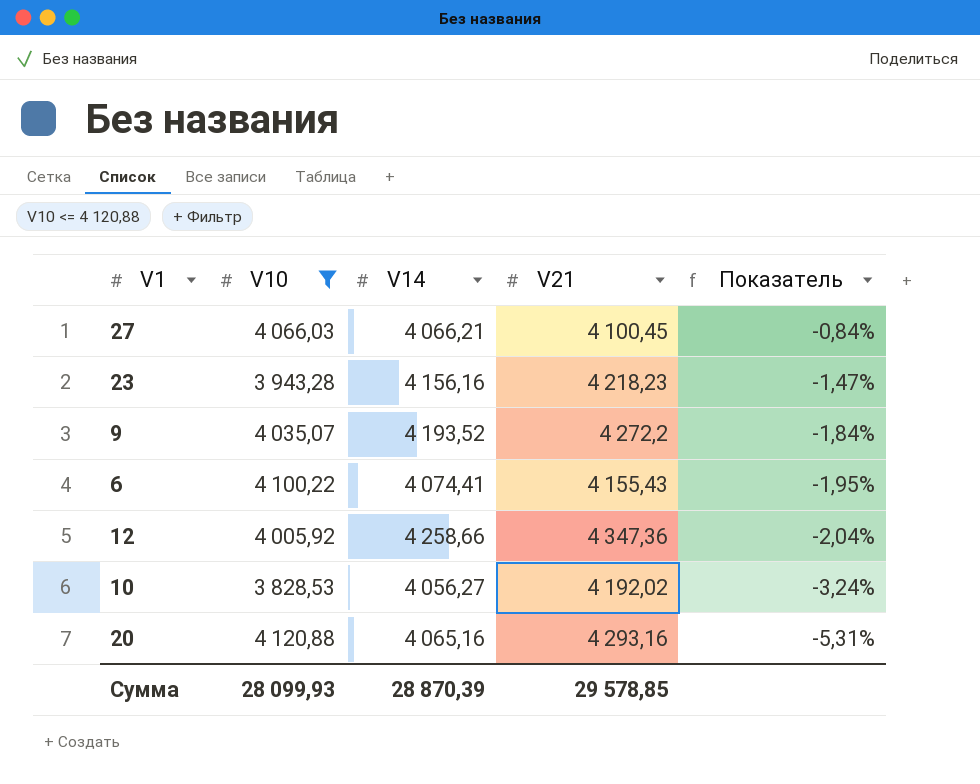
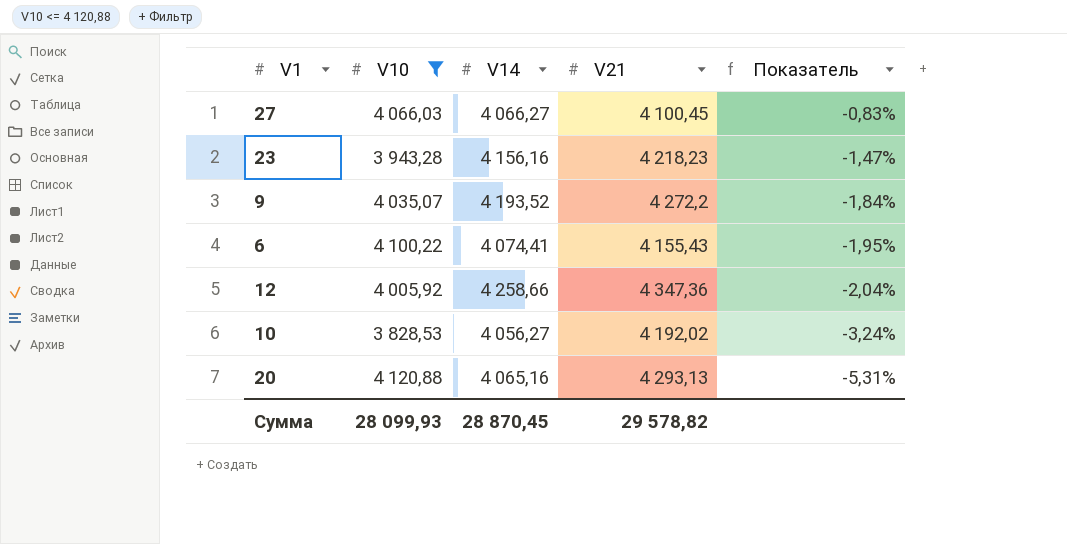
27 | V14: 4 066,21 -> 4 066,27
27 | Показатель: -0,84% -> -0,83%
20 | V21: 4 293,16 -> 4 293,13
Сумма | V14: 28 870,39 -> 28 870,45
Сумма | V21: 29 578,85 -> 29 578,82

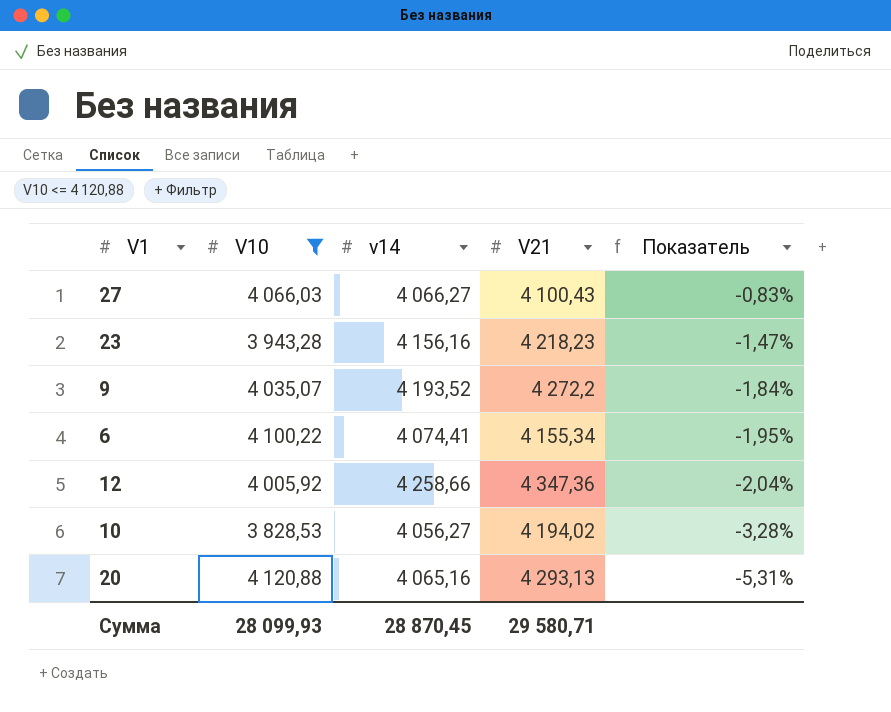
column name: V14 -> v14
27 | V21: 4 100,45 -> 4 100,43
6 | V21: 4 155,43 -> 4 155,34
10 | V21: 4 192,02 -> 4 194,02
10 | Показатель: -3,24% -> -3,28%
Сумма | V21: 29 578,82 -> 29 580,71

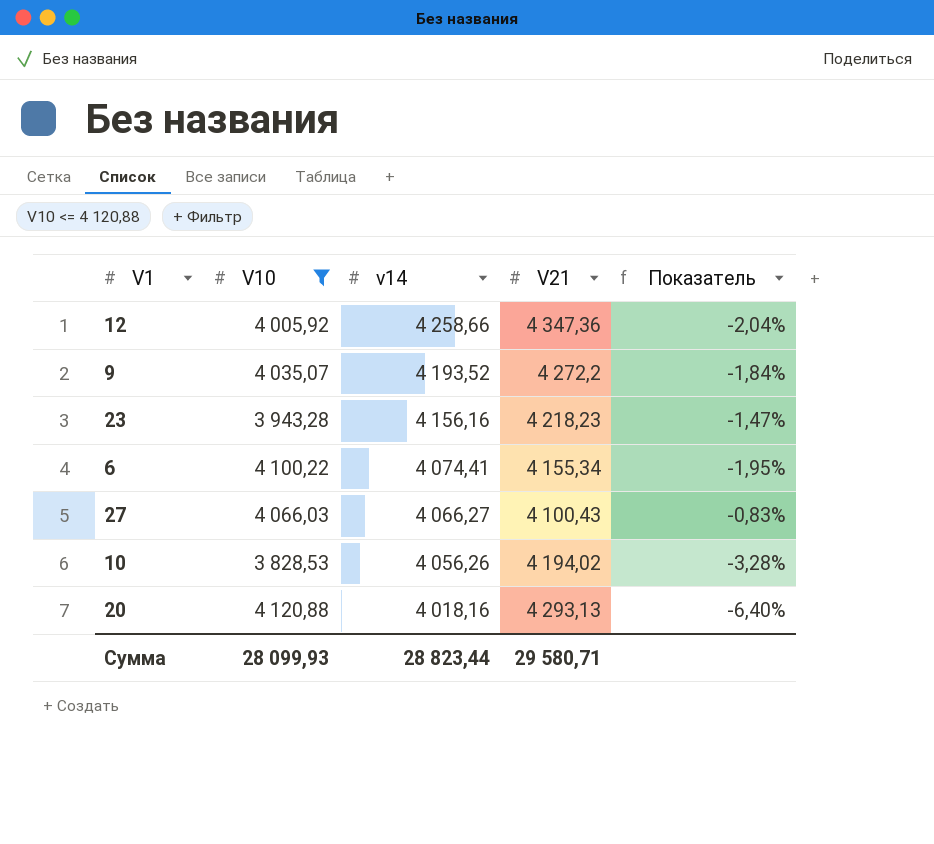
row order: Показатель descending -> v14 descending
10 | v14: 4 056,27 -> 4 056,26
20 | v14: 4 065,16 -> 4 018,16
20 | Показатель: -5,31% -> -6,40%
Сумма | v14: 28 870,45 -> 28 823,44

